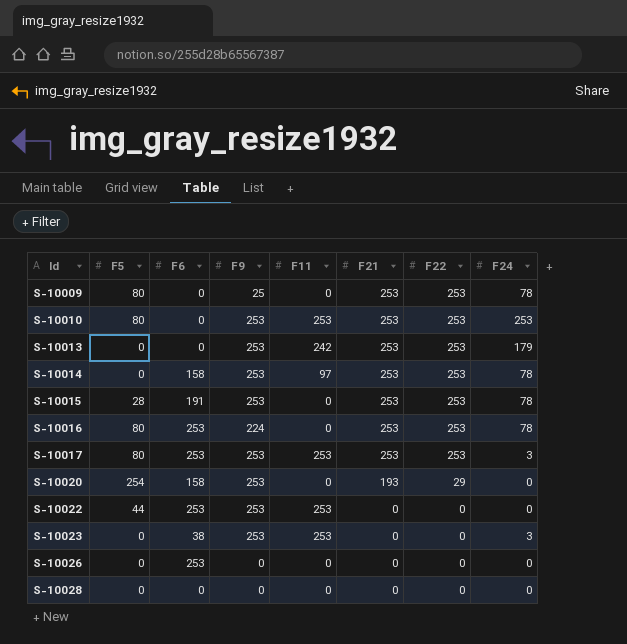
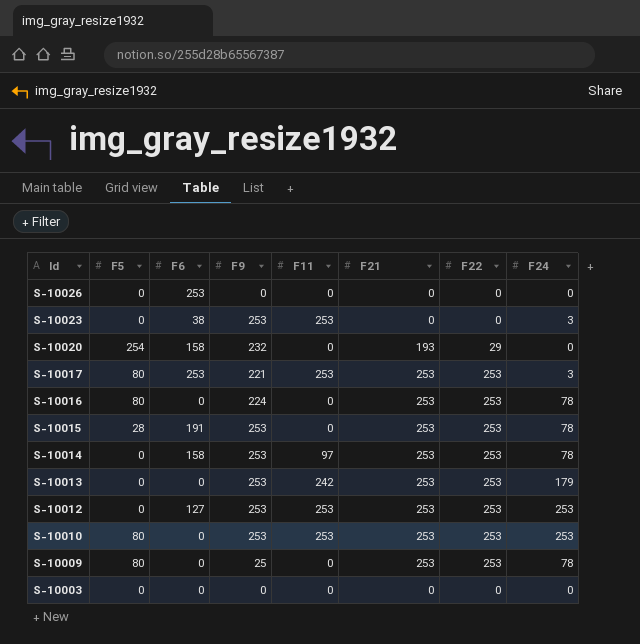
row order: Id ascending -> Id descending
row S-10022: 44 | 253 | 253 | 253 | 0 | 0 | 0 -> none
row S-10028: 0 | 0 | 0 | 0 | 0 | 0 | 0 -> none
S-10020 | F9: 253 -> 232
S-10017 | F9: 253 -> 221
S-10016 | F6: 253 -> 0
row S-10012: none -> 0 | 127 | 253 | 253 | 253 | 253 | 253
row S-10003: none -> 0 | 0 | 0 | 0 | 0 | 0 | 0

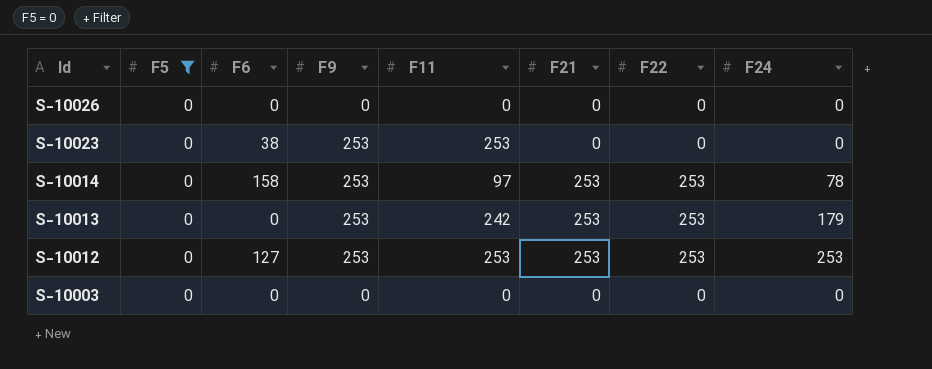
filter: none -> F5 = 0
S-10026 | F6: 253 -> 0
S-10023 | F24: 3 -> 0

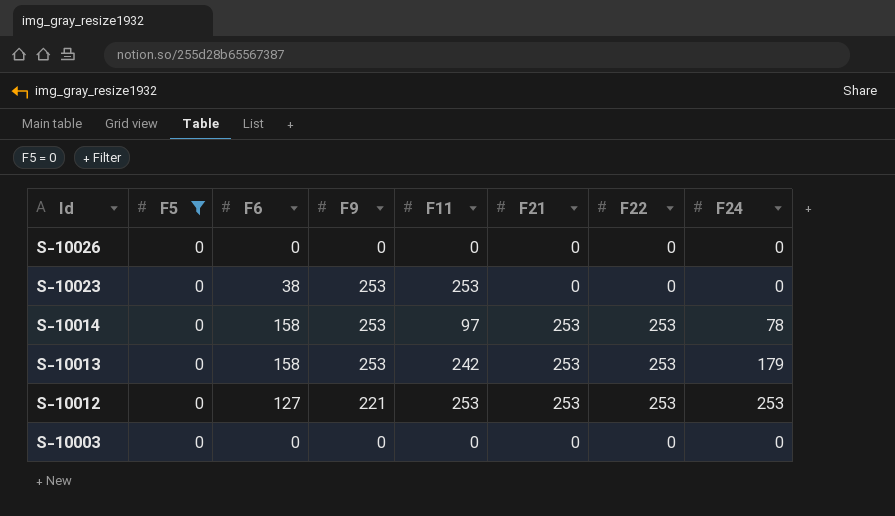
S-10013 | F6: 0 -> 158
S-10012 | F9: 253 -> 221

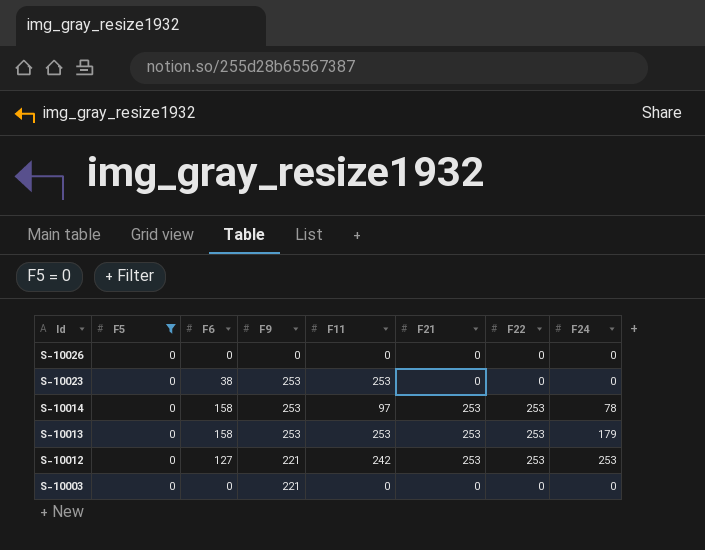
S-10013 | F11: 242 -> 253
S-10012 | F11: 253 -> 242
S-10003 | F9: 0 -> 221

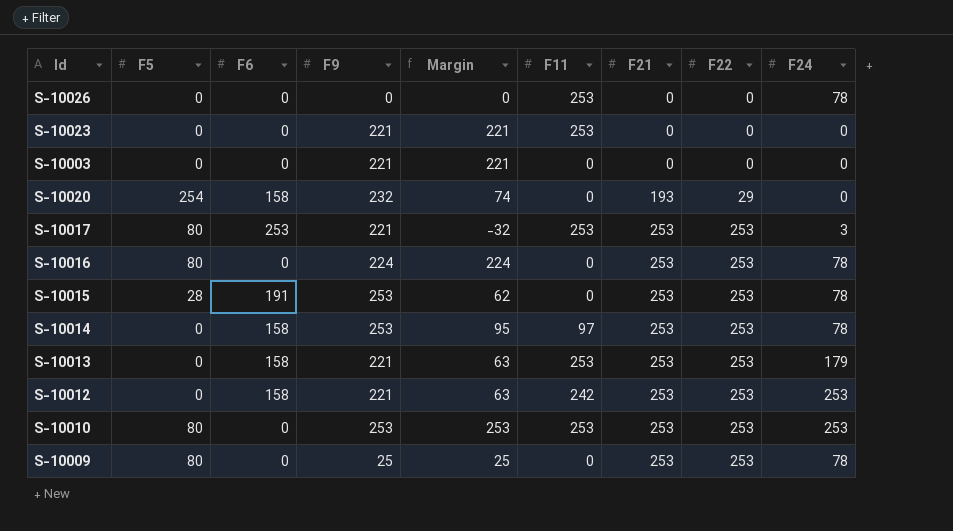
filter: F5 = 0 -> none
row order: Id descending -> F21 ascending
column Margin | formula: none -> [F9] - [F6]
S-10026 | F11: 0 -> 253
S-10026 | F24: 0 -> 78
S-10023 | F6: 38 -> 0
S-10023 | F9: 253 -> 221
S-10013 | F9: 253 -> 221
S-10012 | F6: 127 -> 158

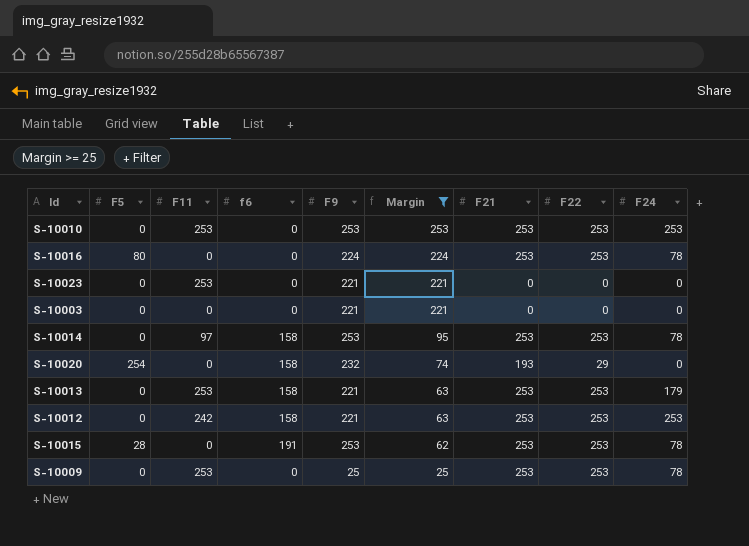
filter: none -> Margin >= 25
row order: F21 ascending -> Margin descending
column F11 | position: 6 -> 3
column name: F6 -> f6
S-10010 | F5: 80 -> 0
S-10009 | F5: 80 -> 0
S-10009 | F11: 0 -> 253

